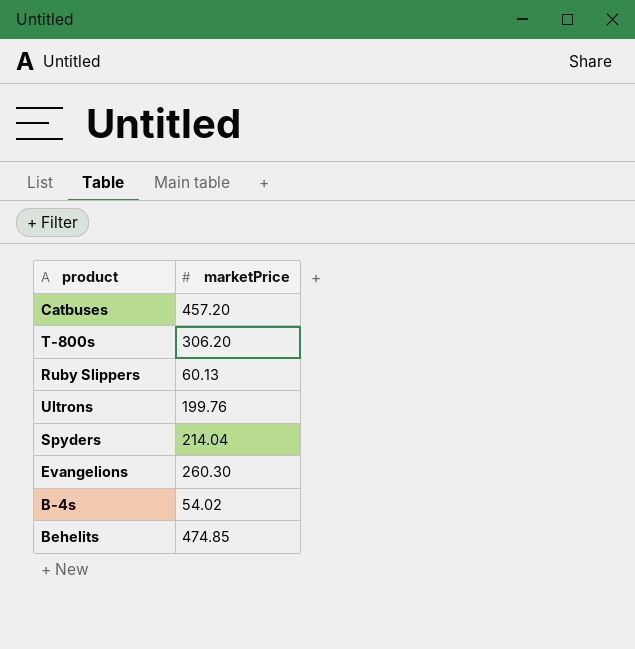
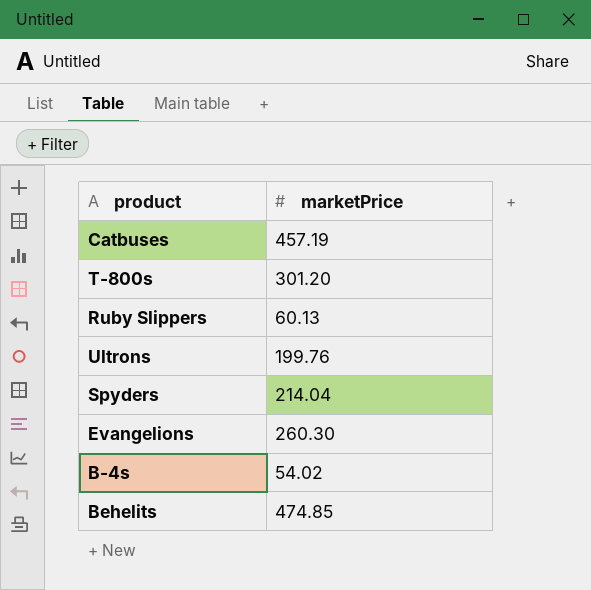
Catbuses | marketPrice: 457.20 -> 457.19
T-800s | marketPrice: 306.20 -> 301.20

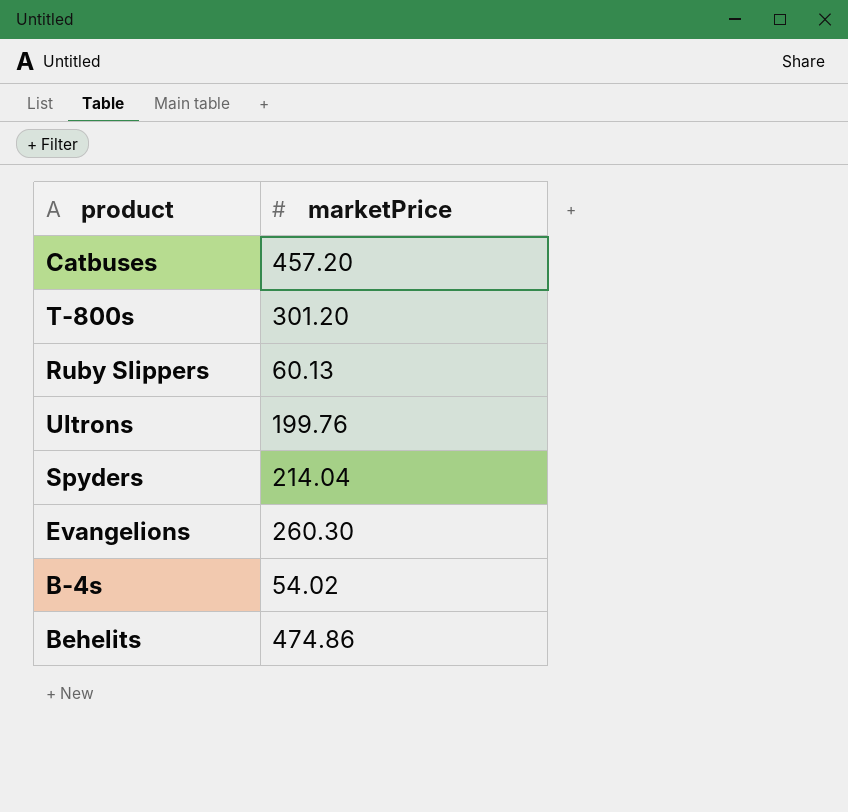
Catbuses | marketPrice: 457.19 -> 457.20
Behelits | marketPrice: 474.85 -> 474.86

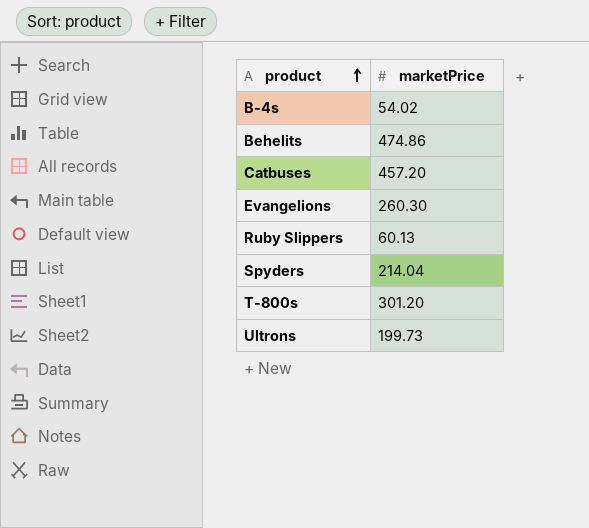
row order: none -> product ascending
Ultrons | marketPrice: 199.76 -> 199.73

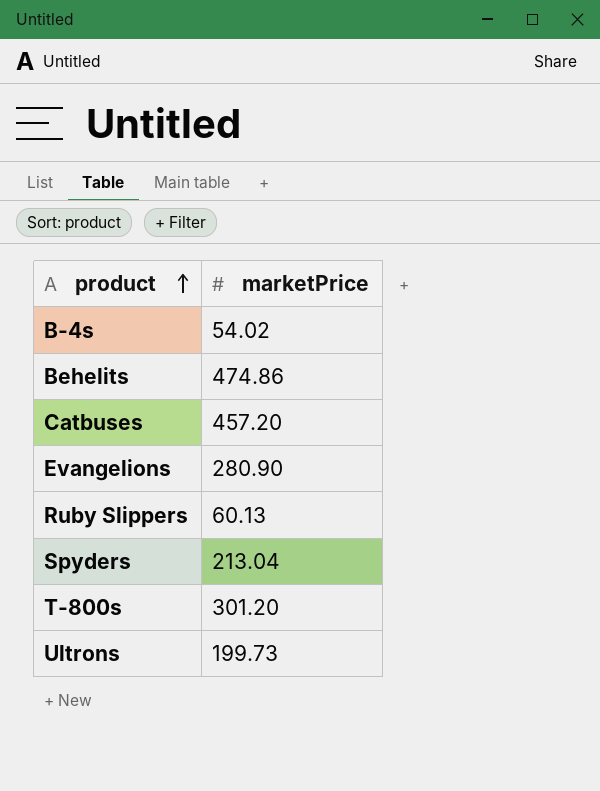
Evangelions | marketPrice: 260.30 -> 280.90
Spyders | marketPrice: 214.04 -> 213.04

